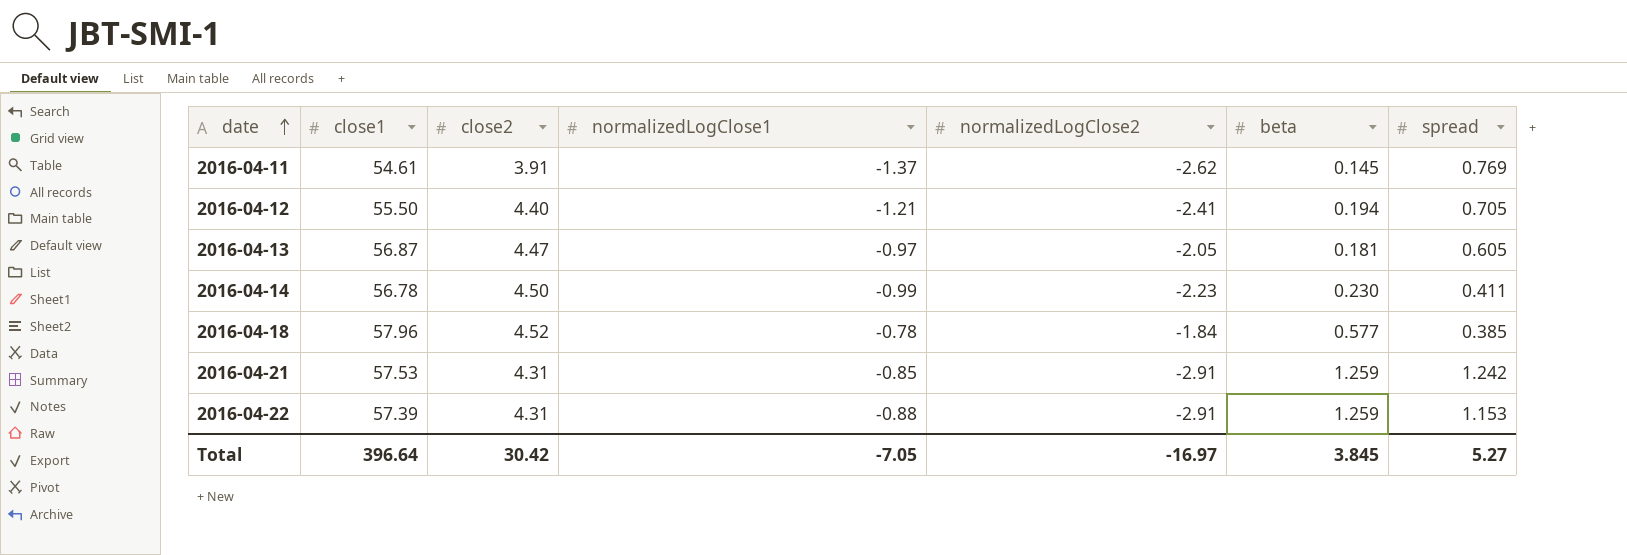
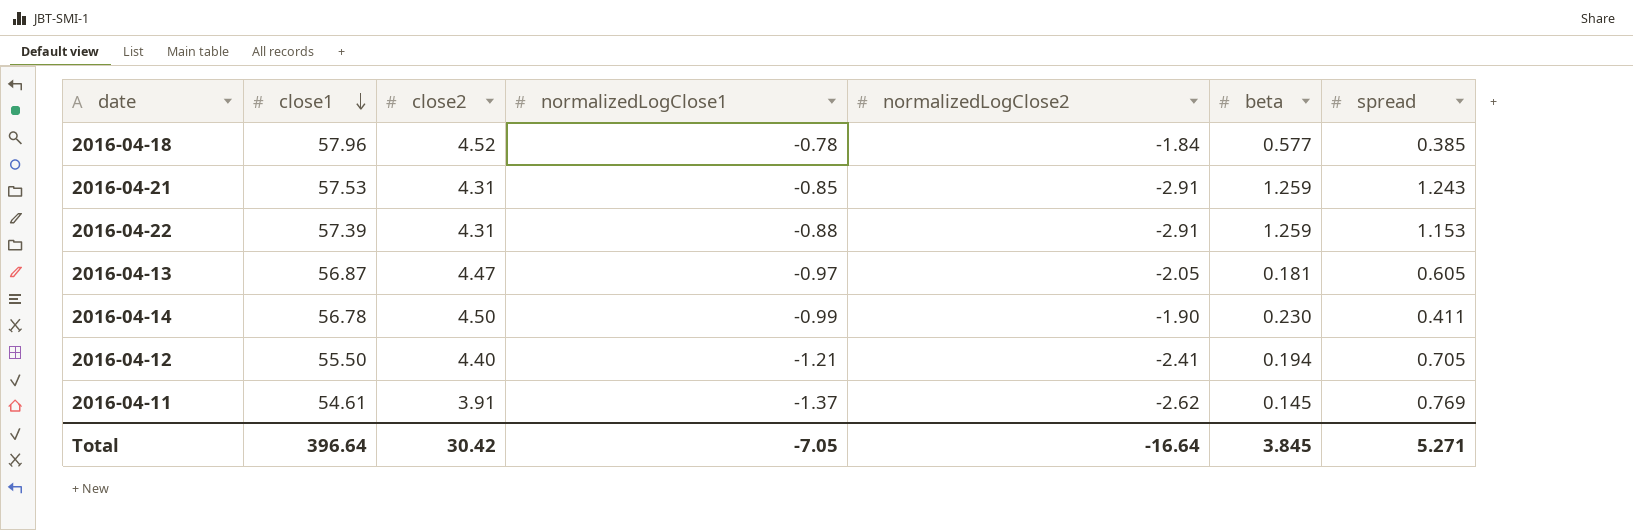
row order: date ascending -> close1 descending
2016-04-21 | spread: 1.242 -> 1.243
2016-04-14 | normalizedLogClose2: -2.23 -> -1.90
Total | normalizedLogClose2: -16.97 -> -16.64
Total | spread: 5.27 -> 5.271

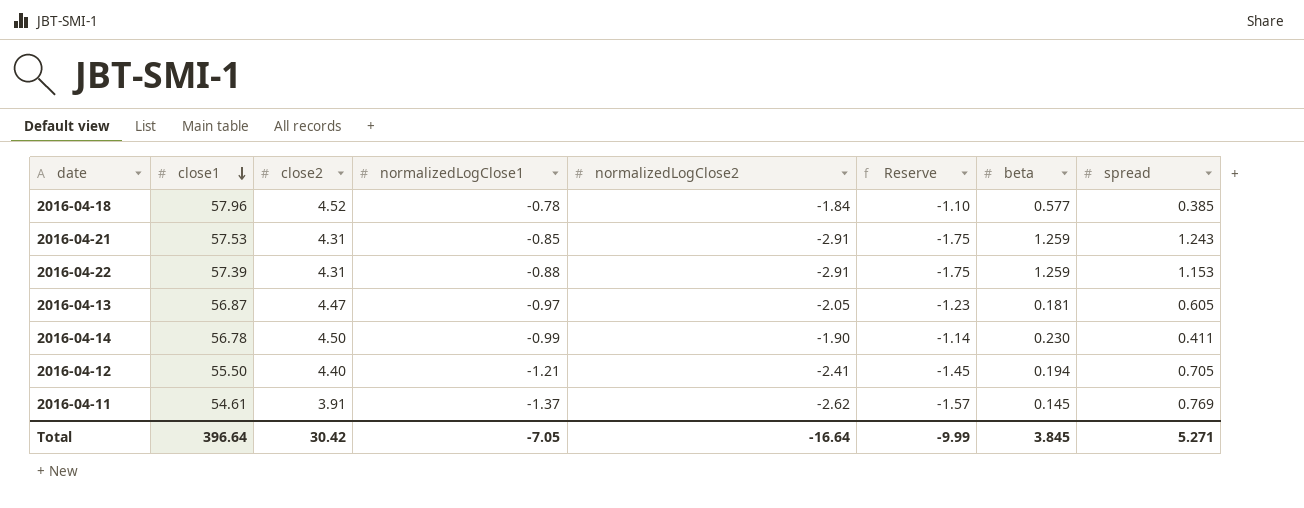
column Reserve | formula: none -> [normalizedLogClose2] * 0.6

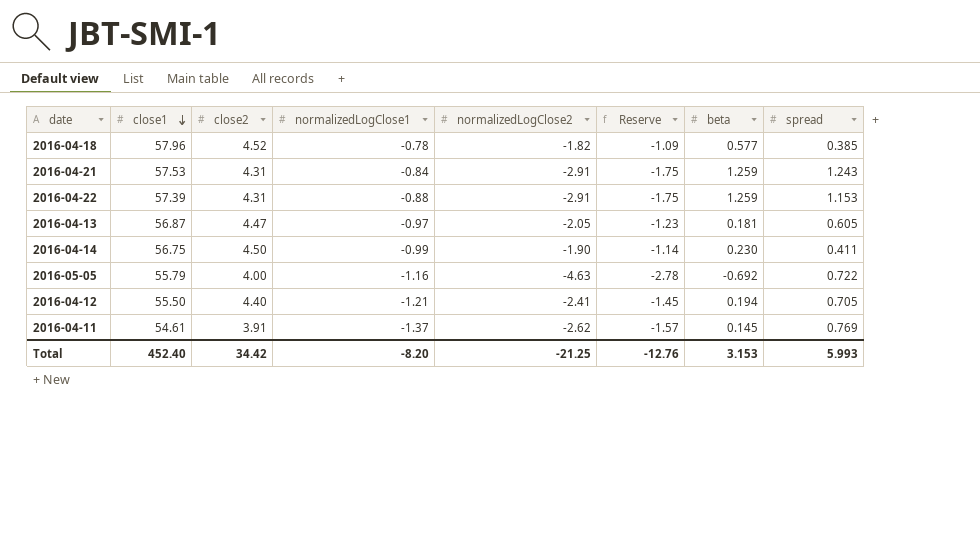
2016-04-18 | normalizedLogClose2: -1.84 -> -1.82
2016-04-18 | Reserve: -1.10 -> -1.09
2016-04-21 | normalizedLogClose1: -0.85 -> -0.84
2016-04-14 | close1: 56.78 -> 56.75
row 2016-05-05: none -> 55.79 | 4.00 | -1.16 | -4.63 | -2.78 | -0.692 | 0.722
Total | close1: 396.64 -> 452.40
Total | close2: 30.42 -> 34.42
Total | normalizedLogClose1: -7.05 -> -8.20
Total | normalizedLogClose2: -16.64 -> -21.25
Total | Reserve: -9.99 -> -12.76
Total | beta: 3.845 -> 3.153
Total | spread: 5.271 -> 5.993

